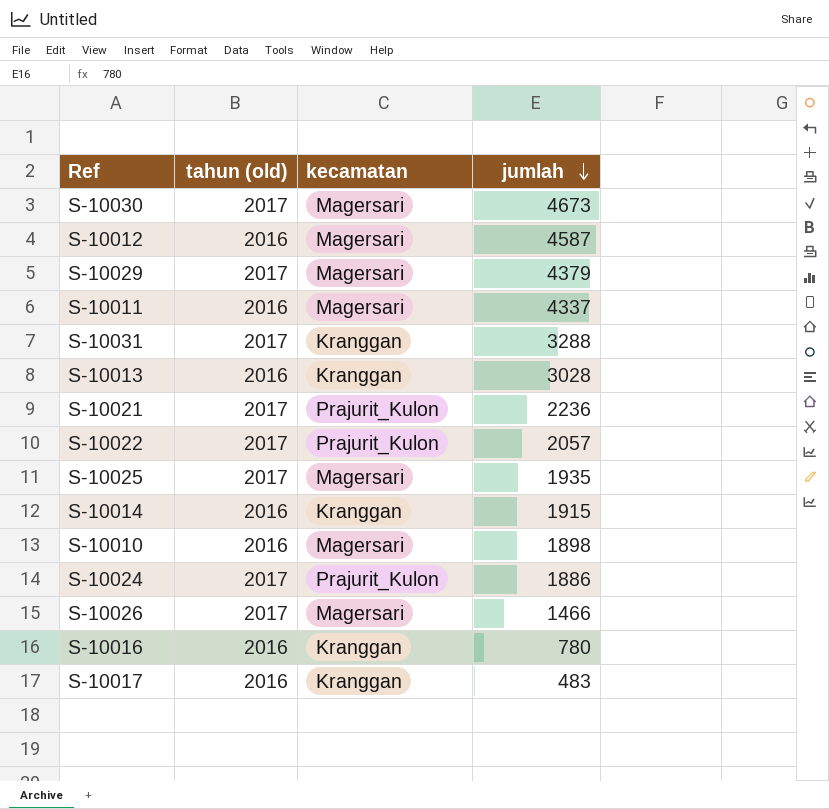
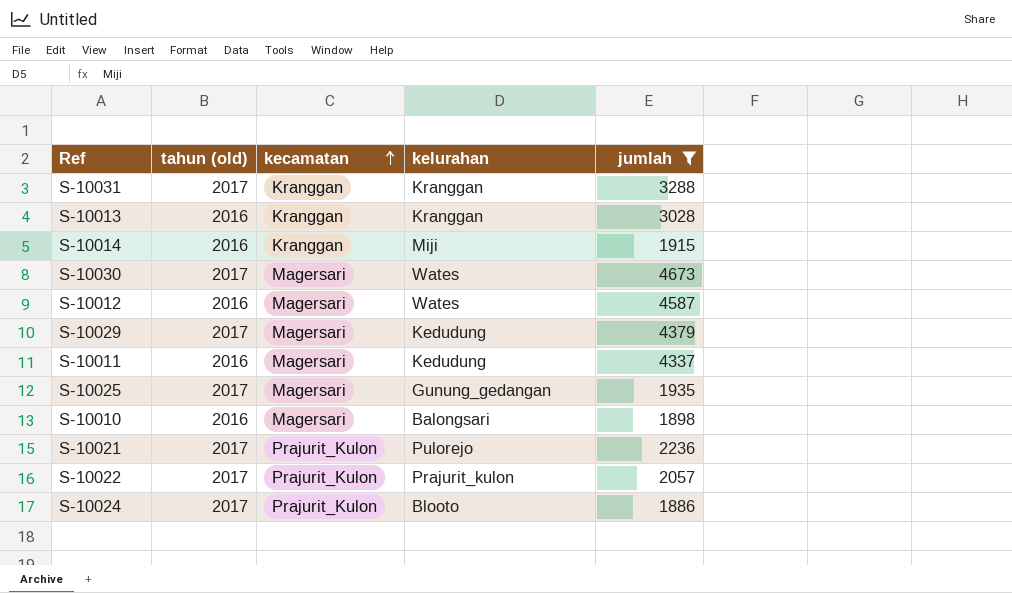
filter: none -> jumlah >= 1886
row order: jumlah descending -> kecamatan ascending
column kelurahan | position: none -> 4

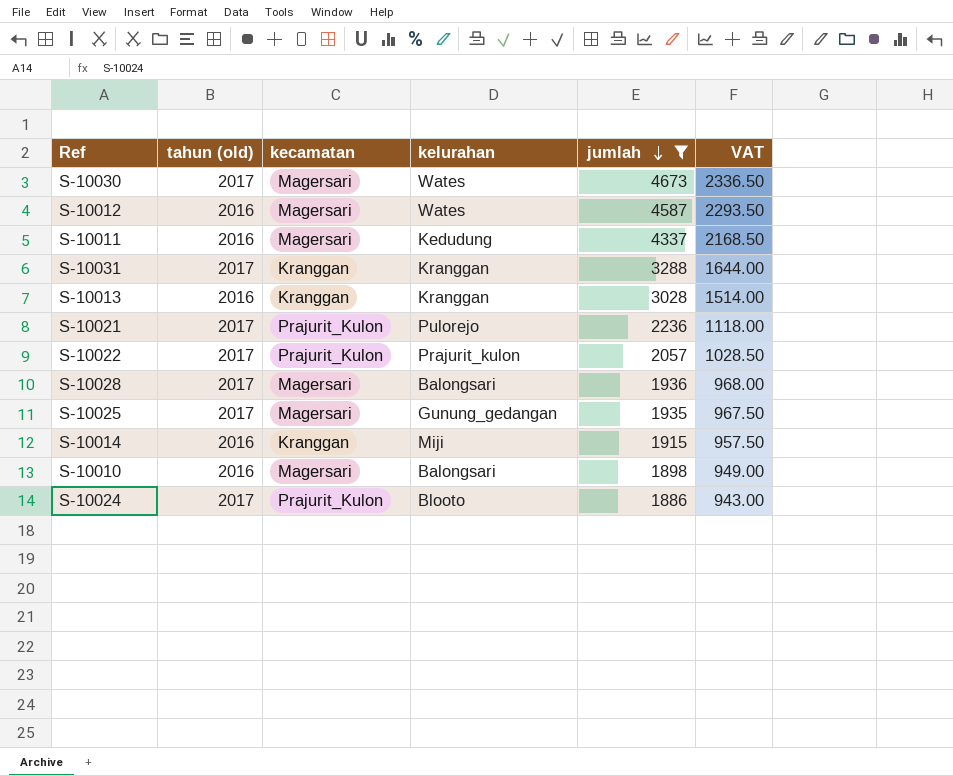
row order: kecamatan ascending -> jumlah descending
column VAT | formula: none -> [jumlah] * 0.5
row S-10029: 2017 | Magersari | Kedudung | 4379 -> none
row S-10028: none -> 2017 | Magersari | Balongsari | 1936 | 968.00

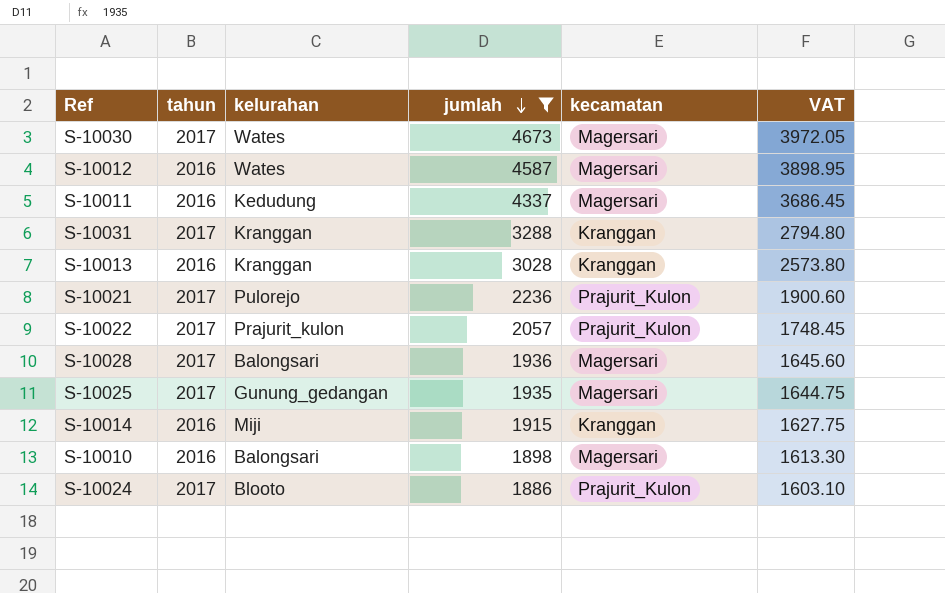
column name: tahun (old) -> tahun
column kecamatan | position: 3 -> 5
column VAT | formula: [jumlah] * 0.5 -> [jumlah] * 0.85

